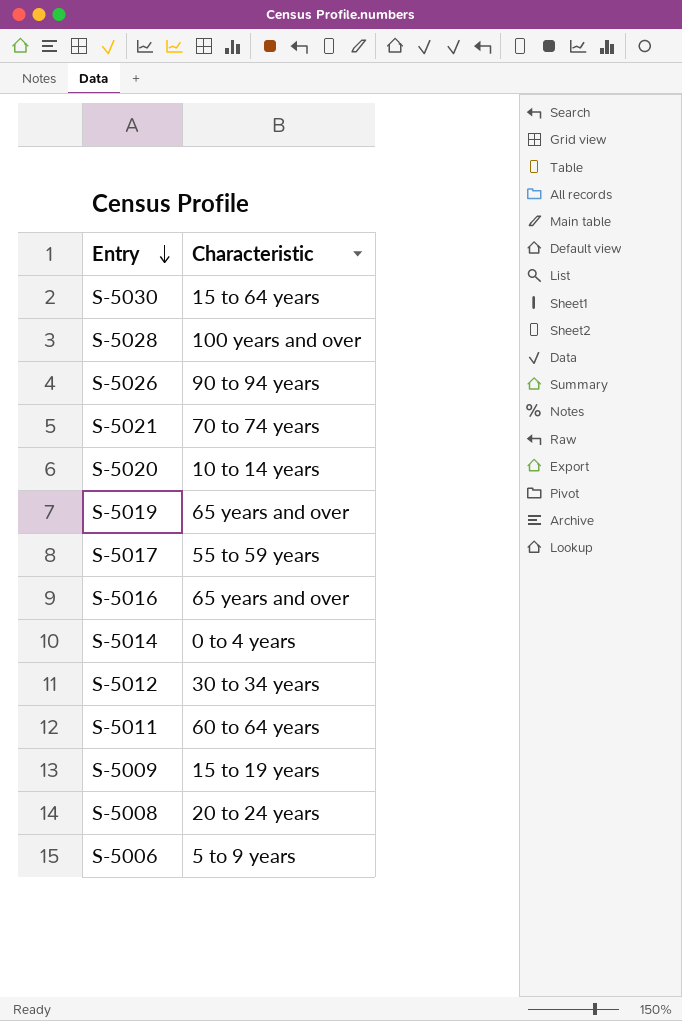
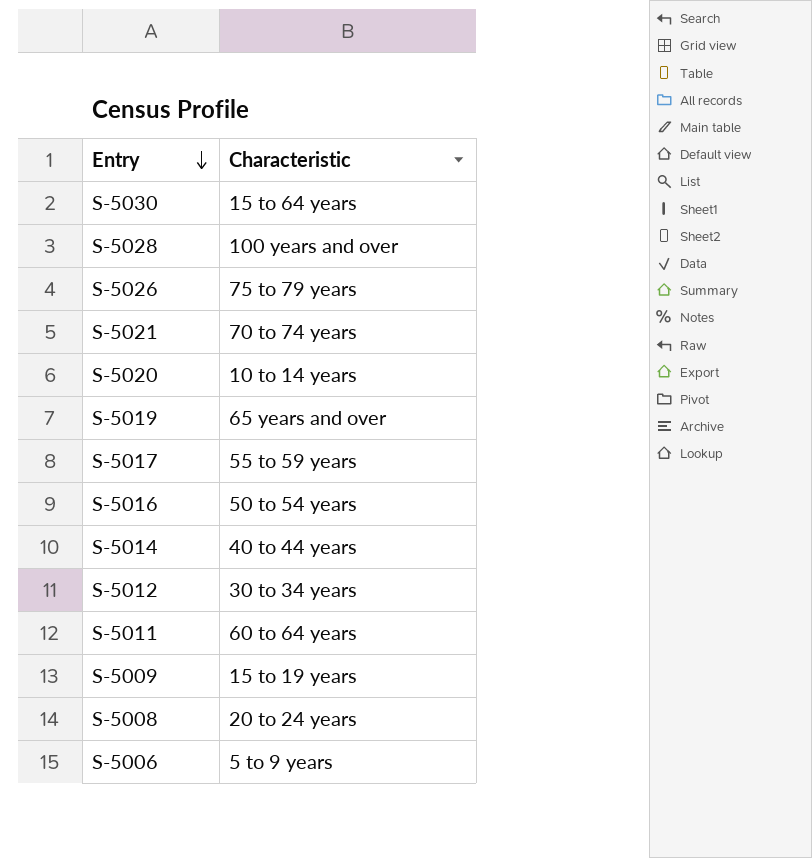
S-5026 | Characteristic: 90 to 94 years -> 75 to 79 years
S-5016 | Characteristic: 65 years and over -> 50 to 54 years
S-5014 | Characteristic: 0 to 4 years -> 40 to 44 years

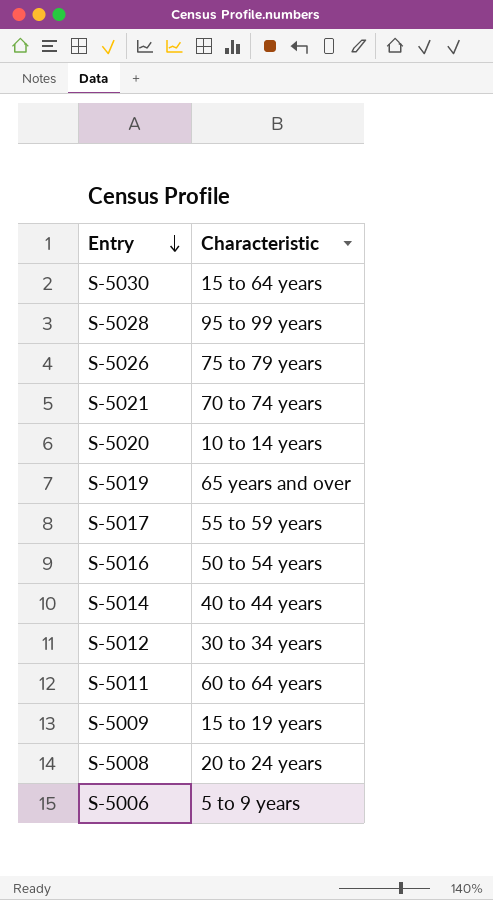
S-5028 | Characteristic: 100 years and over -> 95 to 99 years

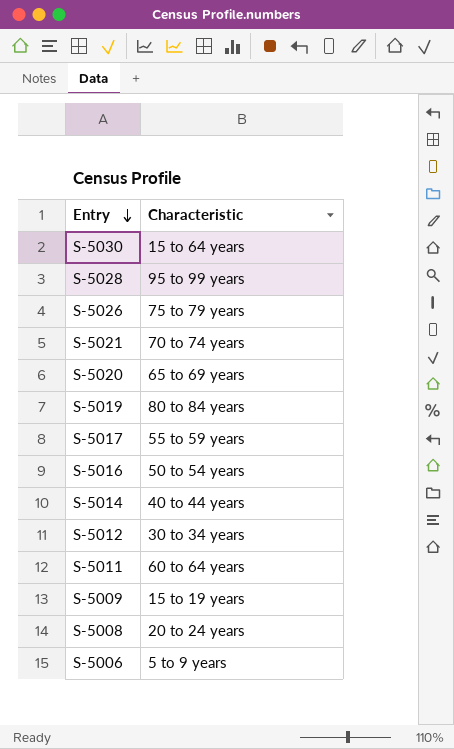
S-5020 | Characteristic: 10 to 14 years -> 65 to 69 years
S-5019 | Characteristic: 65 years and over -> 80 to 84 years

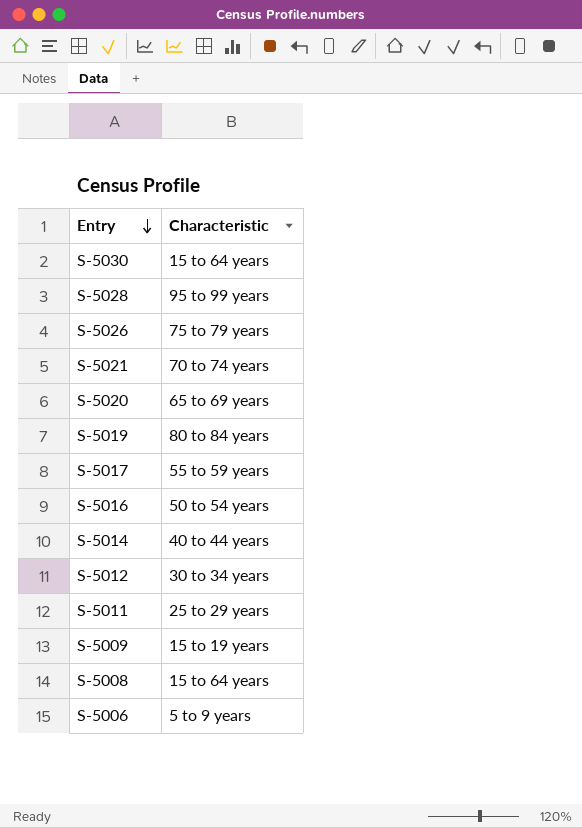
S-5011 | Characteristic: 60 to 64 years -> 25 to 29 years
S-5008 | Characteristic: 20 to 24 years -> 15 to 64 years

